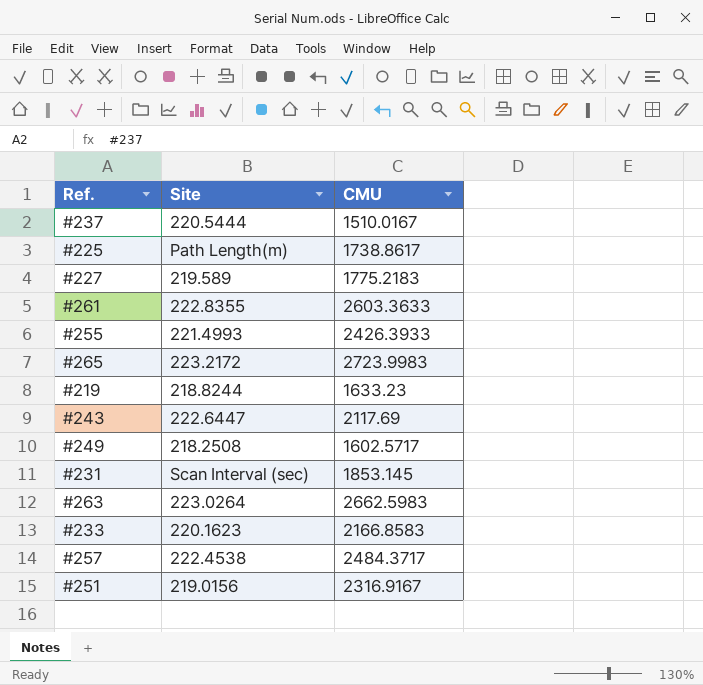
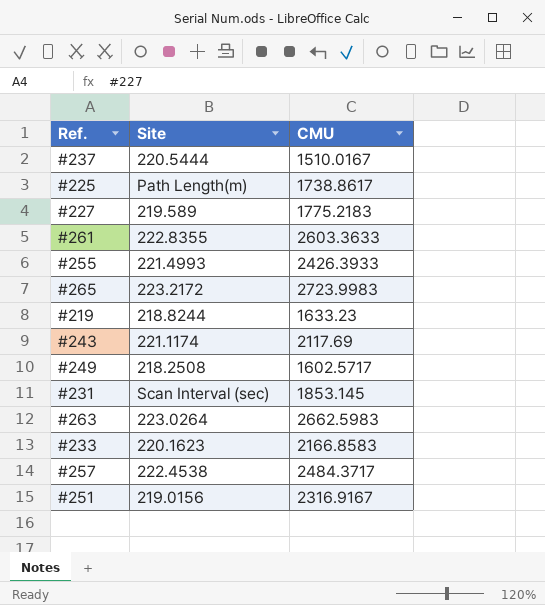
#243 | Site: 222.6447 -> 221.1174

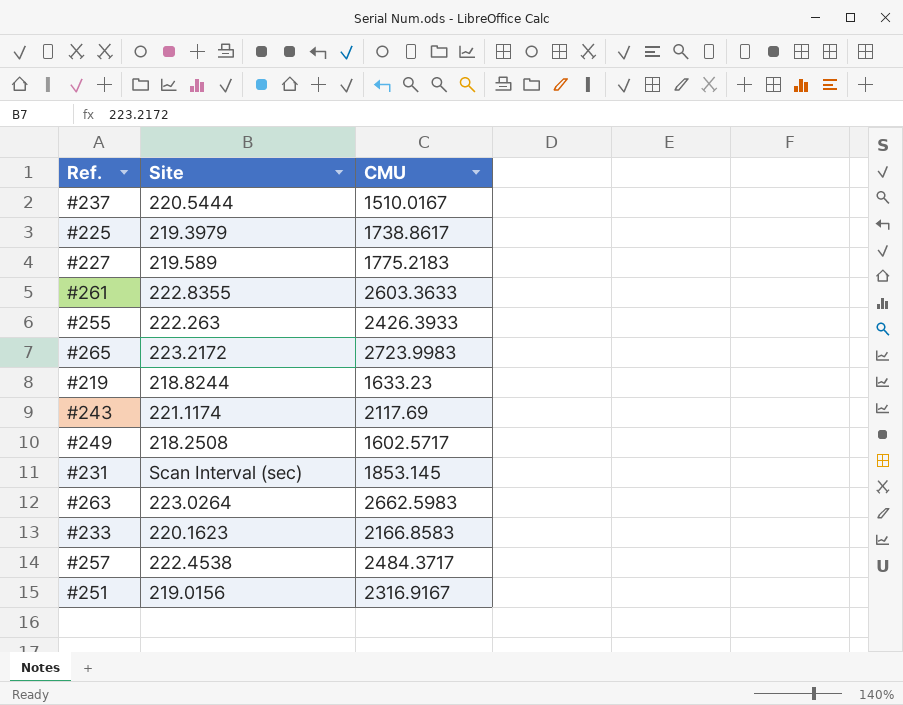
#225 | Site: Path Length(m) -> 219.3979
#255 | Site: 221.4993 -> 222.263

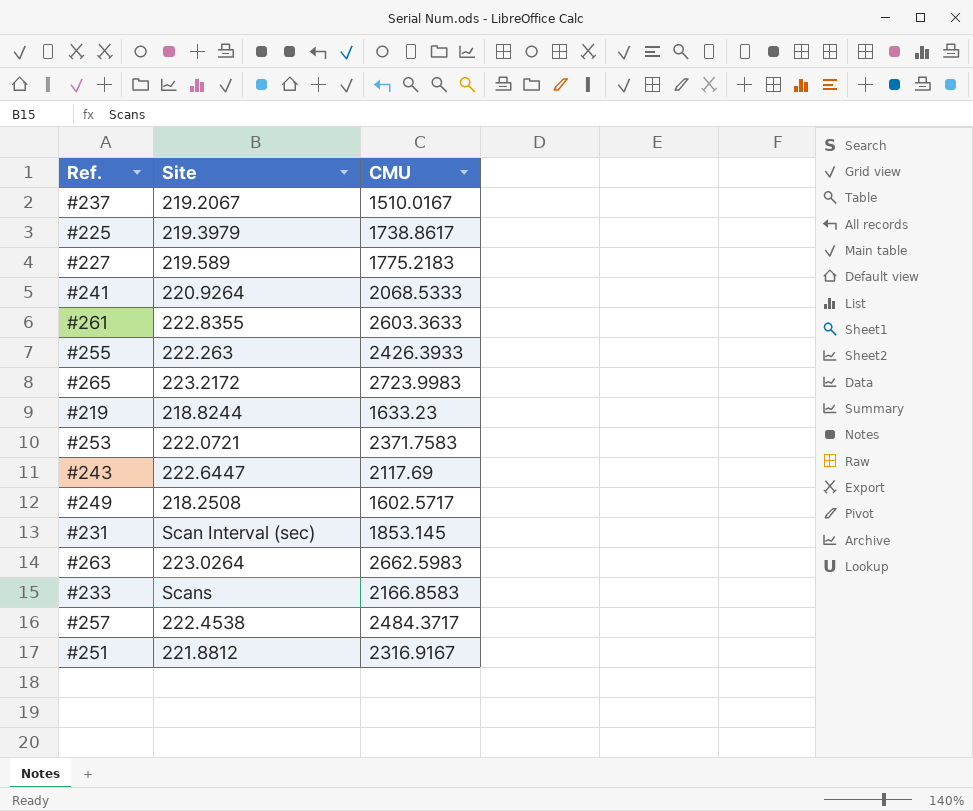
#237 | Site: 220.5444 -> 219.2067
row #241: none -> 220.9264 | 2068.5333
row #253: none -> 222.0721 | 2371.7583
#243 | Site: 221.1174 -> 222.6447
#233 | Site: 220.1623 -> Scans
#251 | Site: 219.0156 -> 221.8812

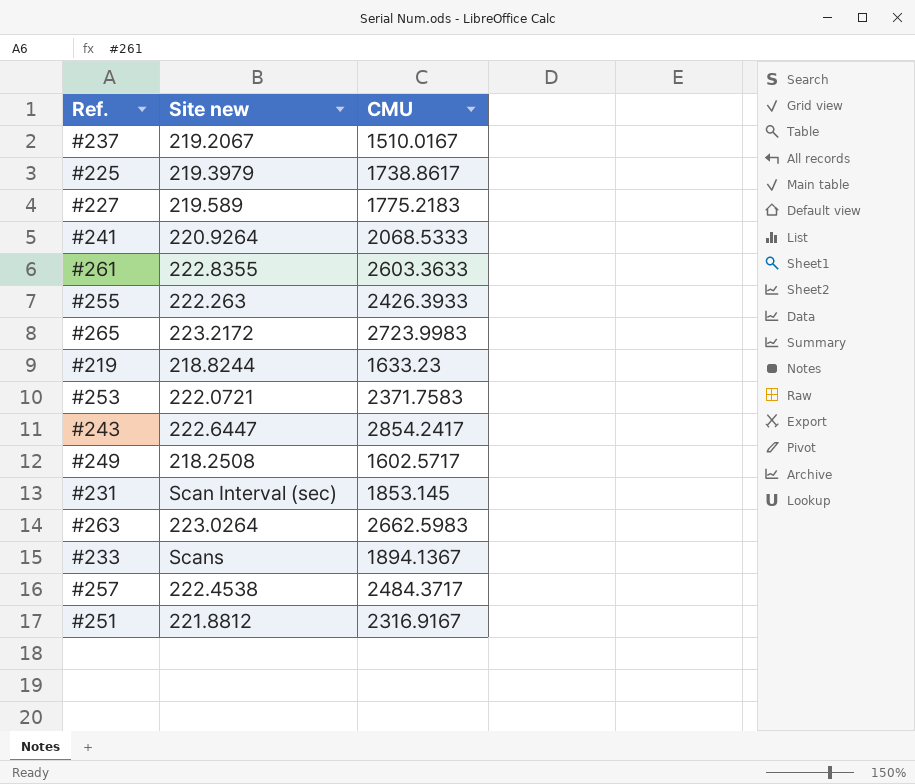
column name: Site -> Site new
#243 | CMU: 2117.69 -> 2854.2417
#233 | CMU: 2166.8583 -> 1894.1367

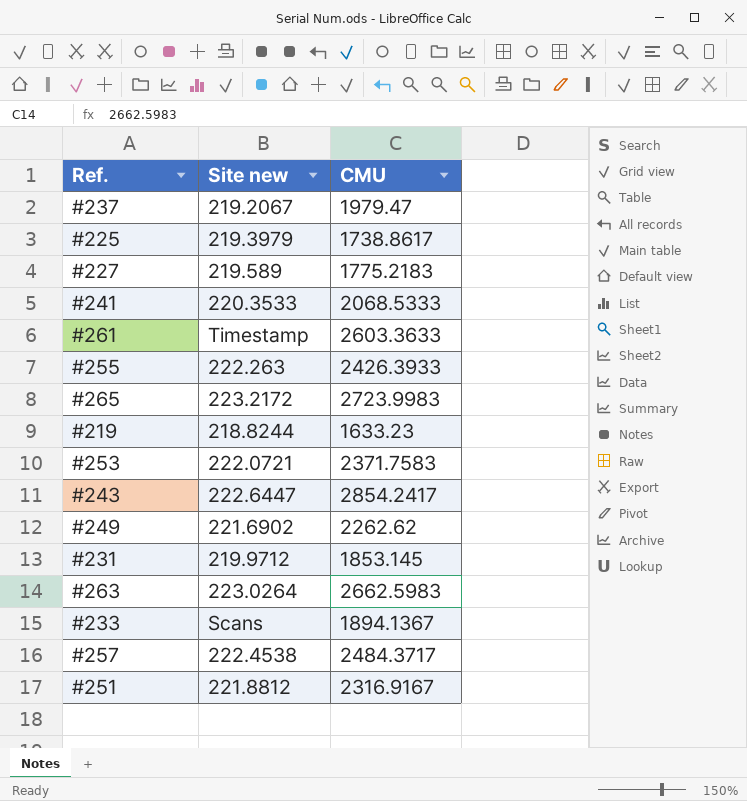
#237 | CMU: 1510.0167 -> 1979.47
#241 | Site new: 220.9264 -> 220.3533
#261 | Site new: 222.8355 -> Timestamp
#249 | Site new: 218.2508 -> 221.6902
#249 | CMU: 1602.5717 -> 2262.62
#231 | Site new: Scan Interval (sec) -> 219.9712

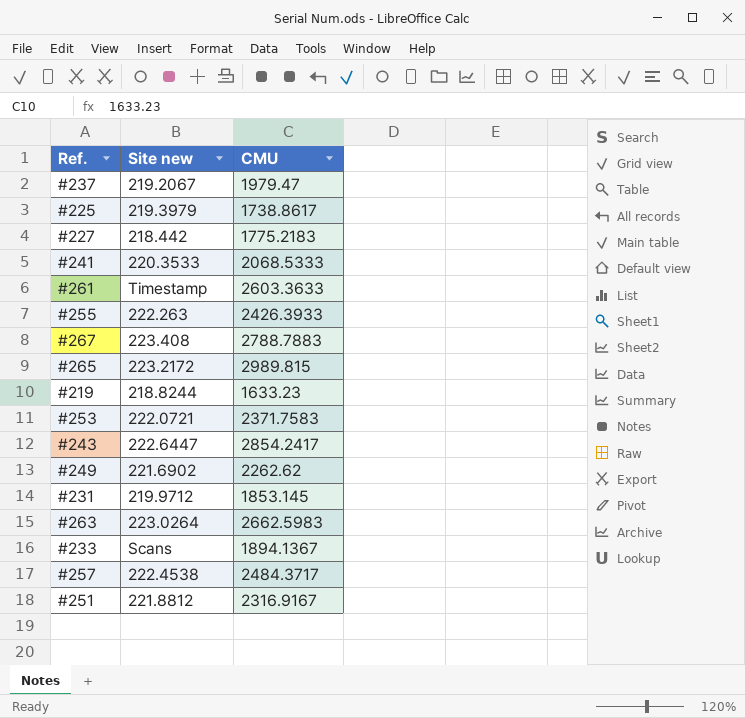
#227 | Site new: 219.589 -> 218.442
row #267: none -> 223.408 | 2788.7883
#265 | CMU: 2723.9983 -> 2989.815

